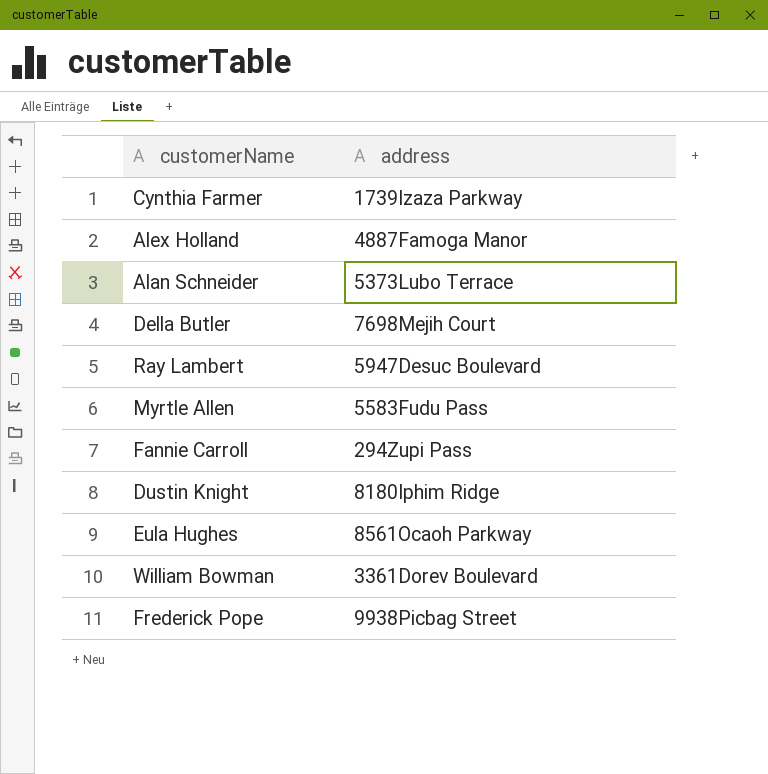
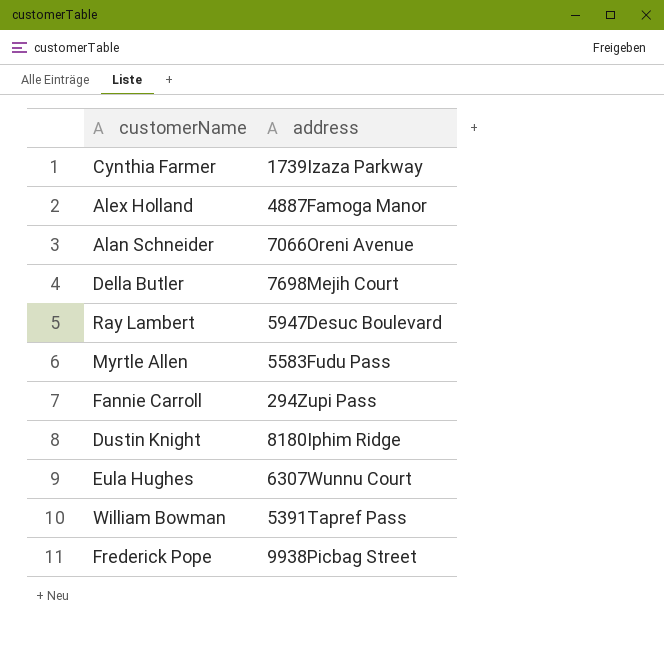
Alan Schneider | address: 5373Lubo Terrace -> 7066Oreni Avenue
Eula Hughes | address: 8561Ocaoh Parkway -> 6307Wunnu Court
William Bowman | address: 3361Dorev Boulevard -> 5391Tapref Pass

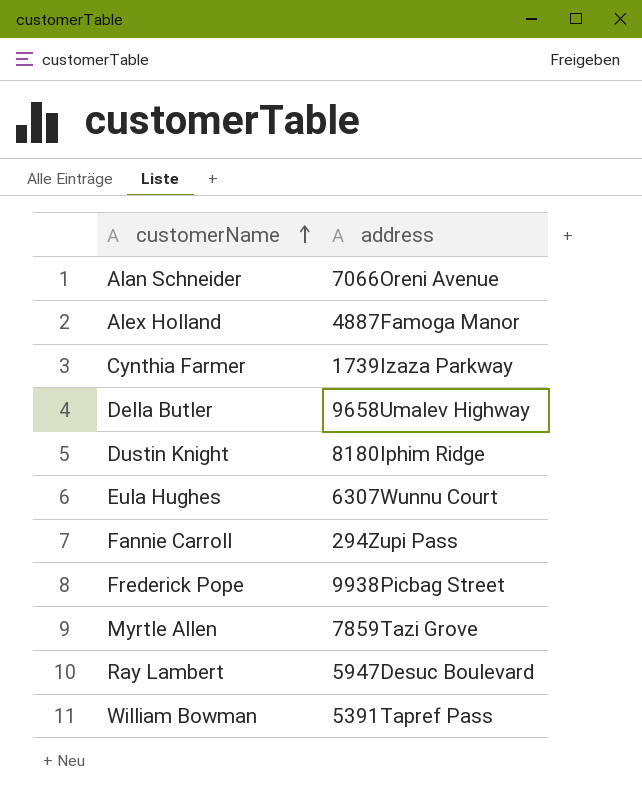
row order: none -> customerName ascending
Della Butler | address: 7698Mejih Court -> 9658Umalev Highway
Myrtle Allen | address: 5583Fudu Pass -> 7859Tazi Grove

